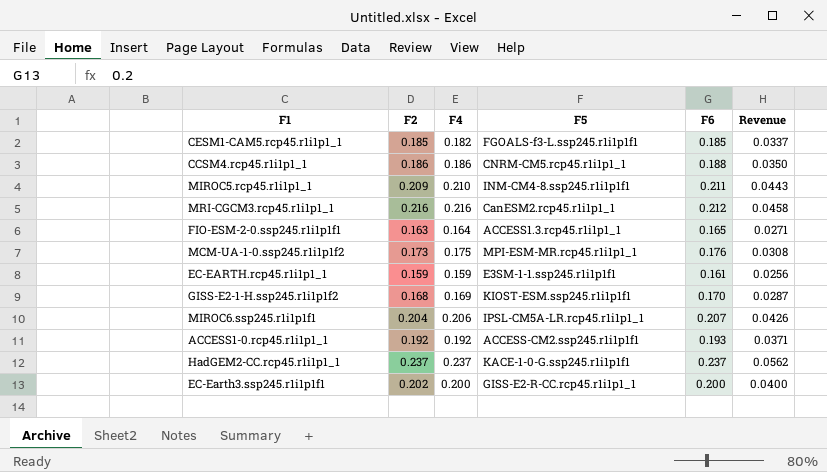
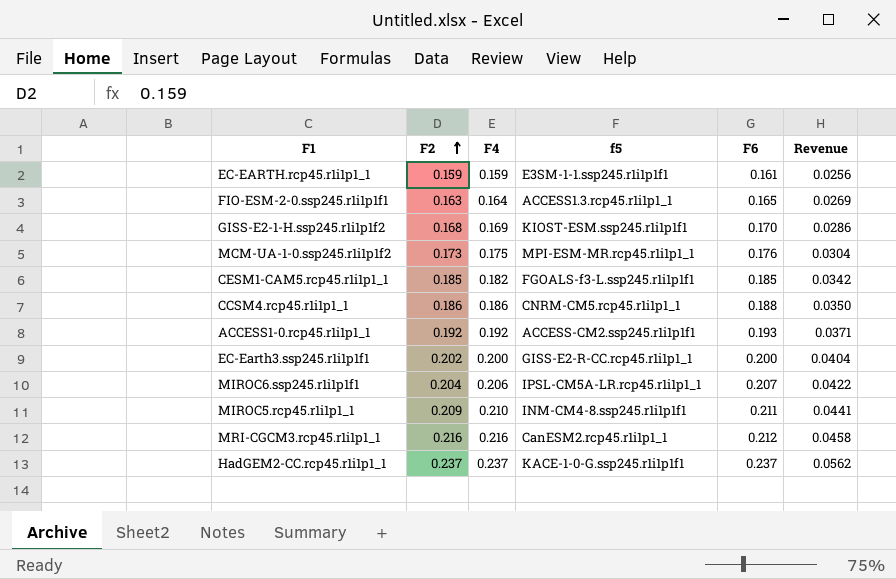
row order: none -> F2 ascending
column name: F5 -> f5
column Revenue | formula: [F4] * [F6] -> [F2] * [F6]

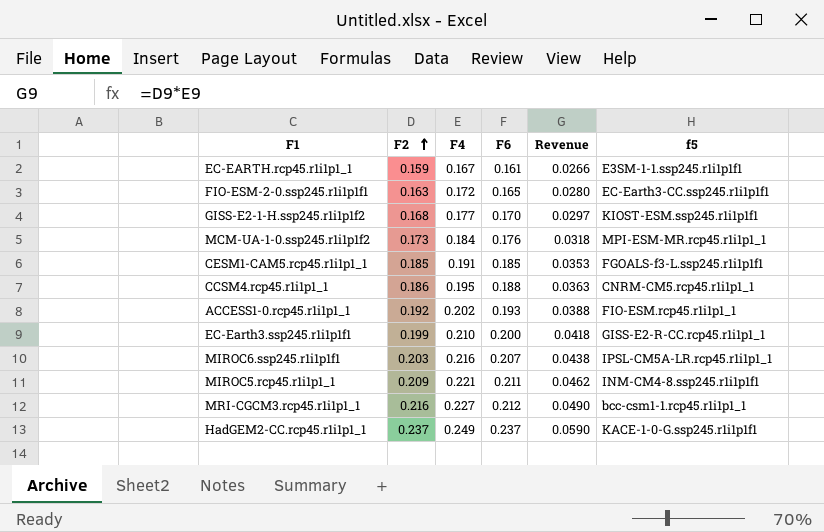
column Revenue | formula: [F2] * [F6] -> [F2] * [F4]
column f5 | position: 4 -> 6
EC-EARTH.rcp45.r1i1p1_1 | F4: 0.159 -> 0.167
FIO-ESM-2-0.ssp245.r1i1p1f1 | F4: 0.164 -> 0.172
FIO-ESM-2-0.ssp245.r1i1p1f1 | f5: ACCESS1.3.rcp45.r1i1p1_1 -> EC-Earth3-CC.ssp245.r1i1p1f1
GISS-E2-1-H.ssp245.r1i1p1f2 | F4: 0.169 -> 0.177
MCM-UA-1-0.ssp245.r1i1p1f2 | F4: 0.175 -> 0.184
CESM1-CAM5.rcp45.r1i1p1_1 | F4: 0.182 -> 0.191
CCSM4.rcp45.r1i1p1_1 | F4: 0.186 -> 0.195
ACCESS1-0.rcp45.r1i1p1_1 | F4: 0.192 -> 0.202
ACCESS1-0.rcp45.r1i1p1_1 | f5: ACCESS-CM2.ssp245.r1i1p1f1 -> FIO-ESM.rcp45.r1i1p1_1
EC-Earth3.ssp245.r1i1p1f1 | F2: 0.202 -> 0.199
EC-Earth3.ssp245.r1i1p1f1 | F4: 0.200 -> 0.210
MIROC6.ssp245.r1i1p1f1 | F2: 0.204 -> 0.203
MIROC6.ssp245.r1i1p1f1 | F4: 0.206 -> 0.216
MIROC5.rcp45.r1i1p1_1 | F4: 0.210 -> 0.221
MRI-CGCM3.rcp45.r1i1p1_1 | F4: 0.216 -> 0.227
MRI-CGCM3.rcp45.r1i1p1_1 | f5: CanESM2.rcp45.r1i1p1_1 -> bcc-csm1-1.rcp45.r1i1p1_1
HadGEM2-CC.rcp45.r1i1p1_1 | F4: 0.237 -> 0.249

